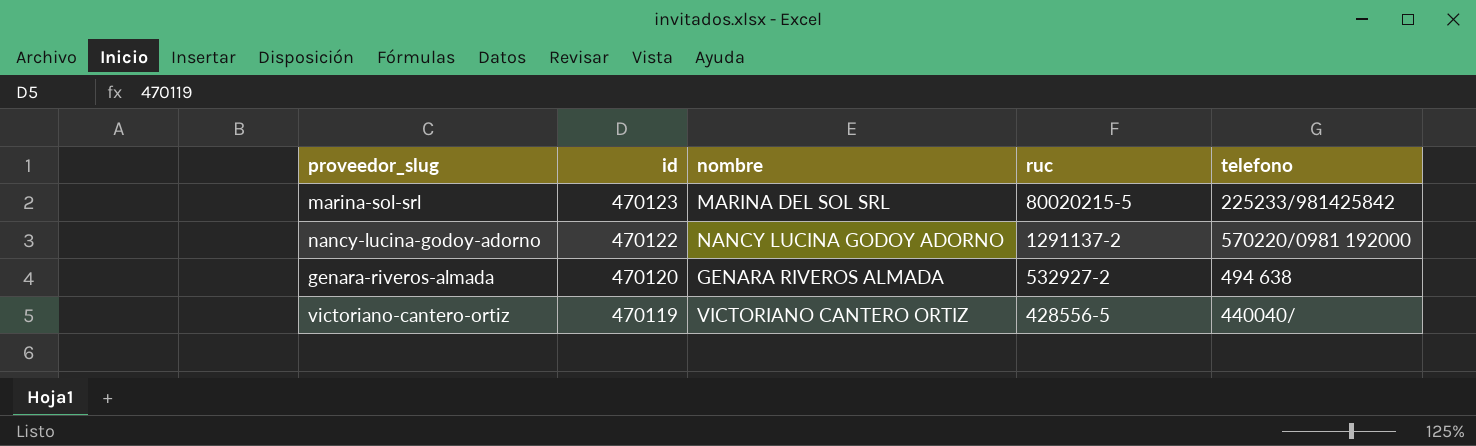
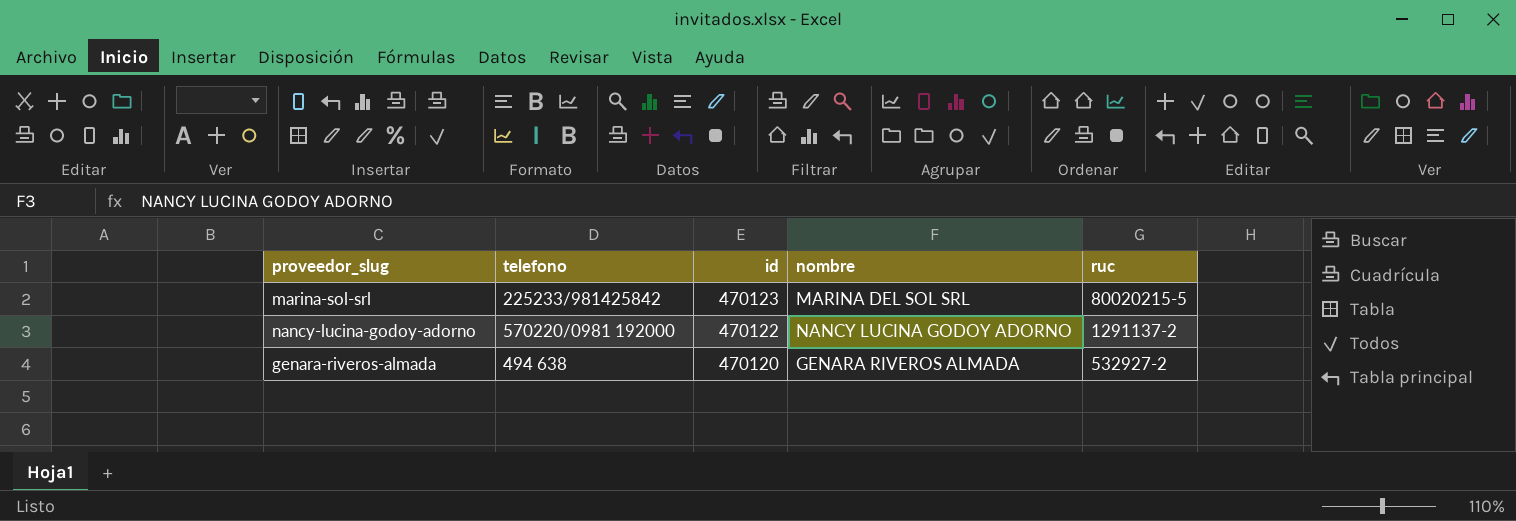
column telefono | position: 5 -> 2
row victoriano-cantero-ortiz: 470119 | VICTORIANO CANTERO ORTIZ | 428556-5 | 440040/ -> none

